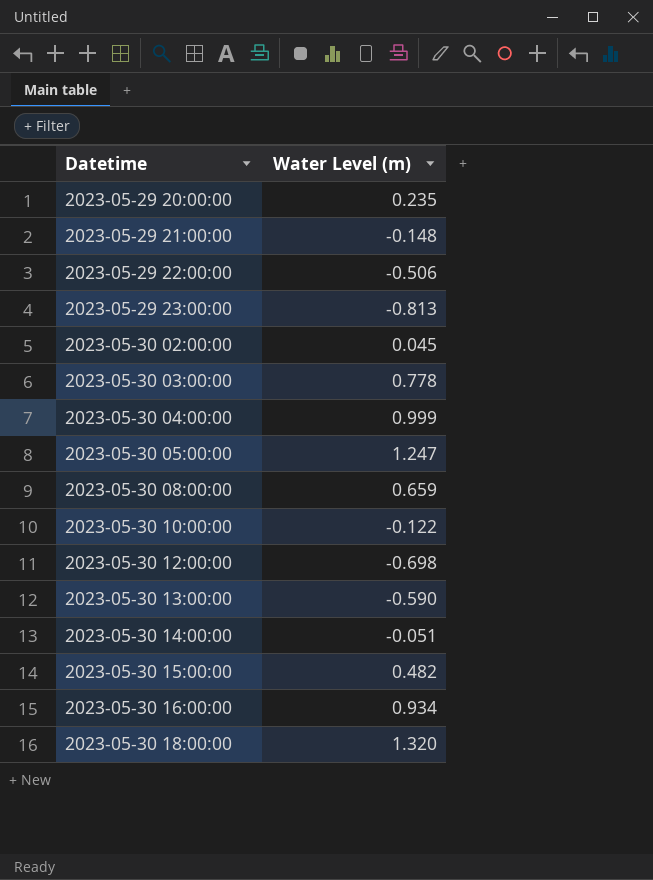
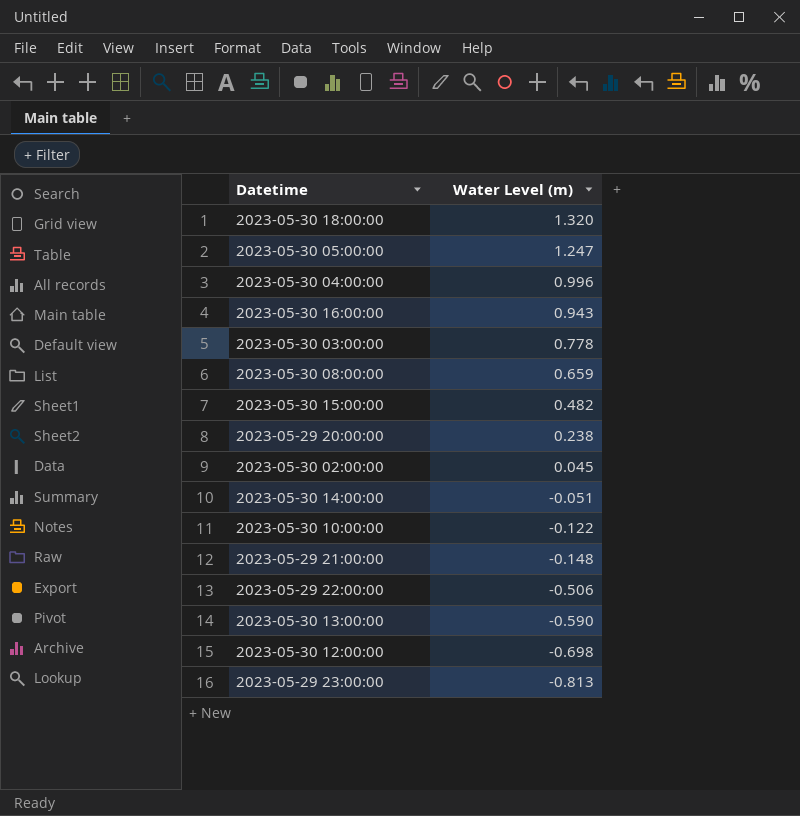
row order: Datetime ascending -> Water Level (m) descending
2023-05-30 04:00:00 | Water Level (m): 0.999 -> 0.996
2023-05-30 16:00:00 | Water Level (m): 0.934 -> 0.943
2023-05-29 20:00:00 | Water Level (m): 0.235 -> 0.238

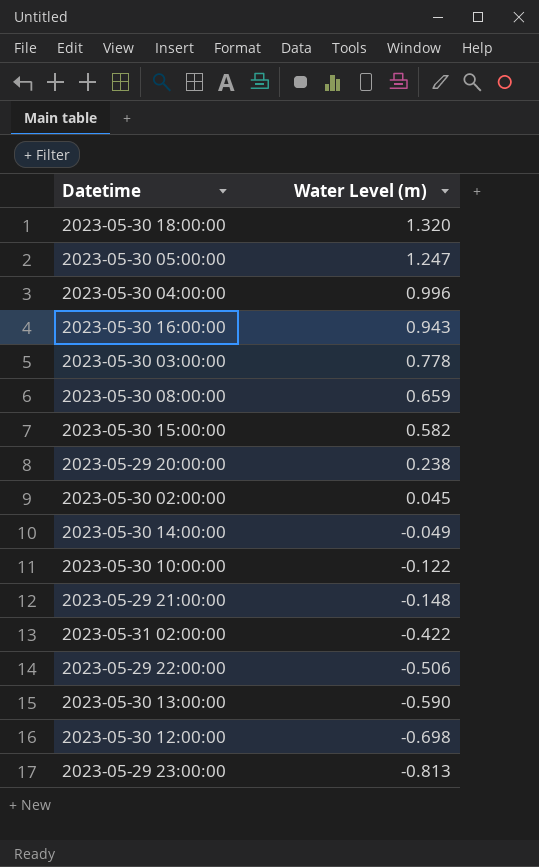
2023-05-30 15:00:00 | Water Level (m): 0.482 -> 0.582
2023-05-30 14:00:00 | Water Level (m): -0.051 -> -0.049
row 2023-05-31 02:00:00: none -> -0.422

